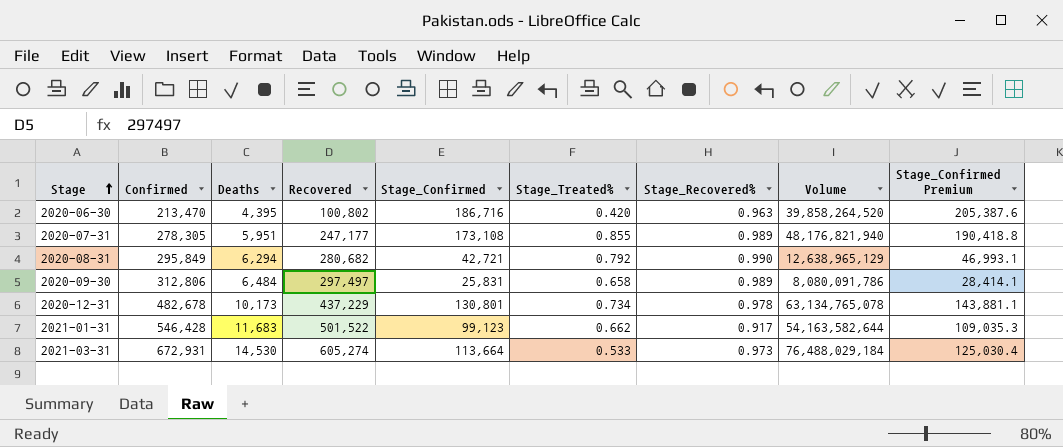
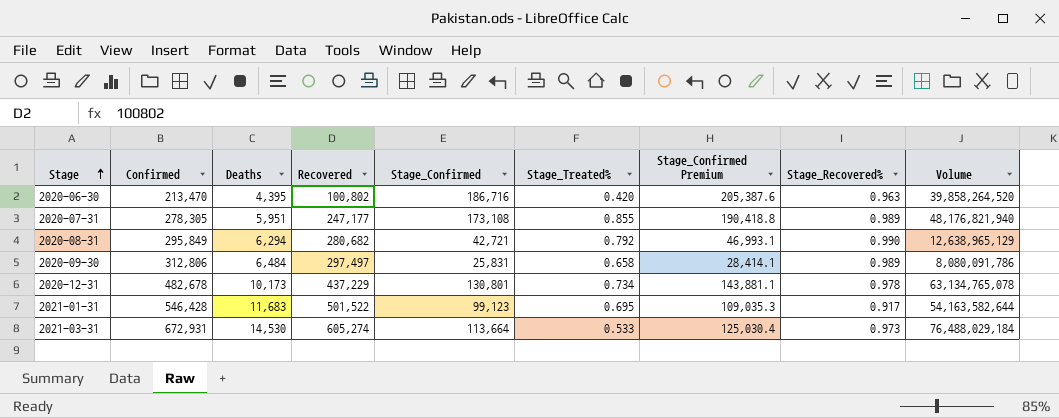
column Stage_Confirmed Premium | position: 9 -> 7
2021-01-31 | Stage_Treated%: 0.662 -> 0.695

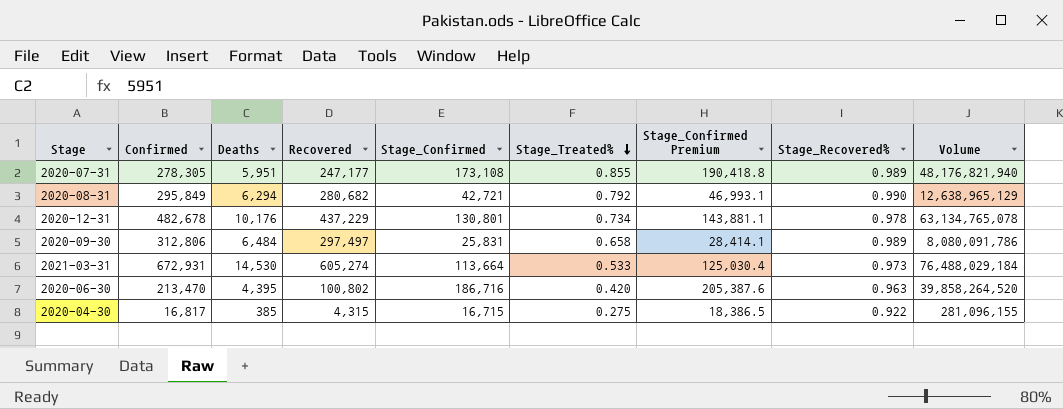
row order: Stage ascending -> Stage_Treated% descending
row 2021-01-31: 546,428 | 11,683 | 501,522 | 99,123 | 0.695 | 109,035.3 | 0.917 | 54,163,582,644 -> none
2020-12-31 | Deaths: 10,173 -> 10,176
row 2020-04-30: none -> 16,817 | 385 | 4,315 | 16,715 | 0.275 | 18,386.5 | 0.922 | 281,096,155

